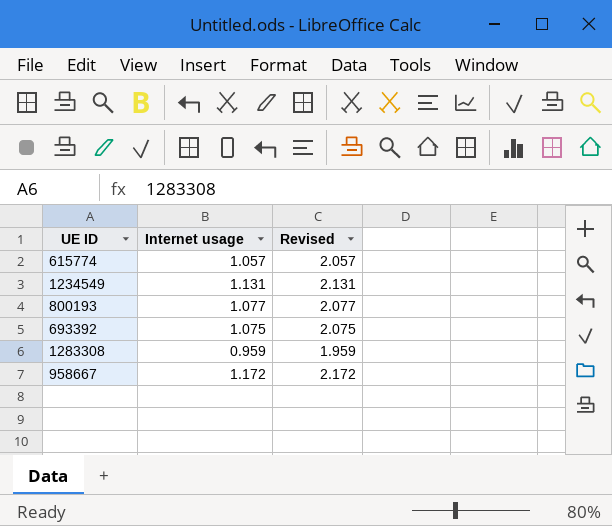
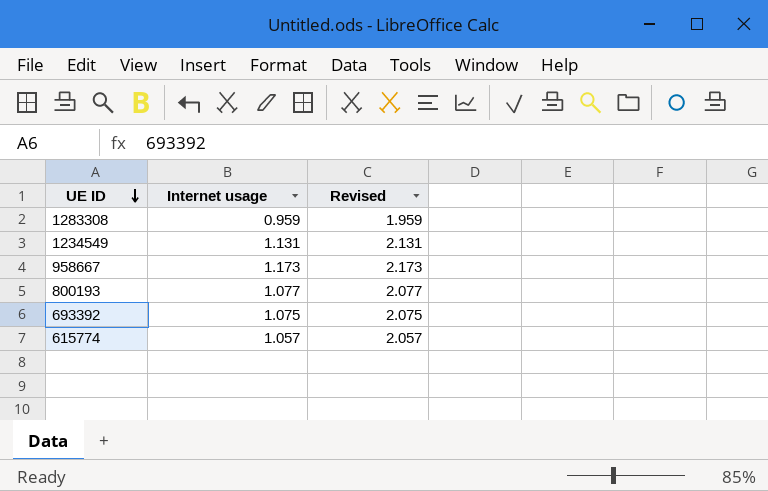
row order: none -> UE ID descending
958667 | Internet usage: 1.172 -> 1.173
958667 | Revised: 2.172 -> 2.173

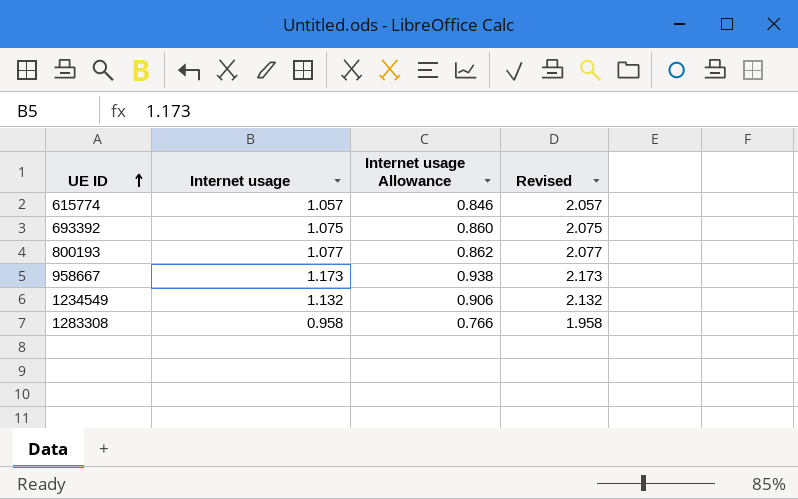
row order: UE ID descending -> UE ID ascending
column Internet usage Allowance | formula: none -> [Internet usage] * 0.8
1234549 | Internet usage: 1.131 -> 1.132
1234549 | Revised: 2.131 -> 2.132
1283308 | Internet usage: 0.959 -> 0.958
1283308 | Revised: 1.959 -> 1.958

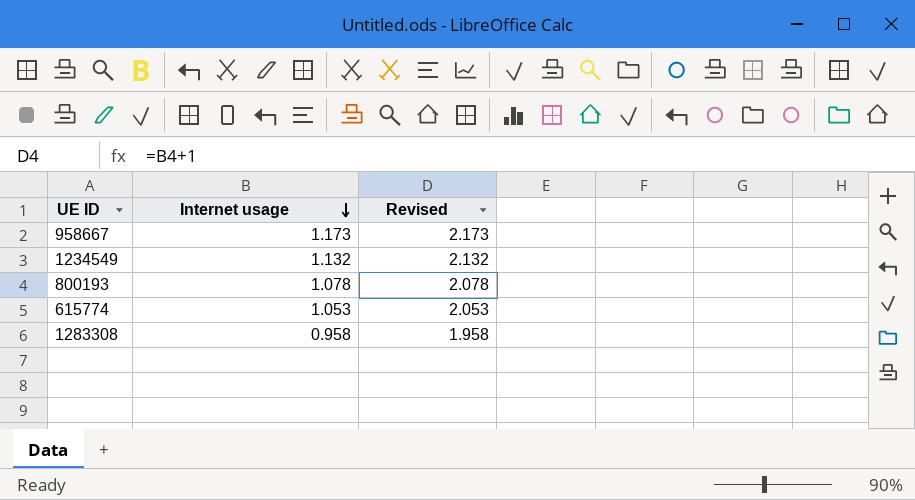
row order: UE ID ascending -> Internet usage descending
column Internet usage Allowance | formula: [Internet usage] * 0.8 -> none
row 693392: 1.075 | 0.860 | 2.075 -> none
800193 | Internet usage: 1.077 -> 1.078
800193 | Revised: 2.077 -> 2.078
615774 | Internet usage: 1.057 -> 1.053
615774 | Revised: 2.057 -> 2.053

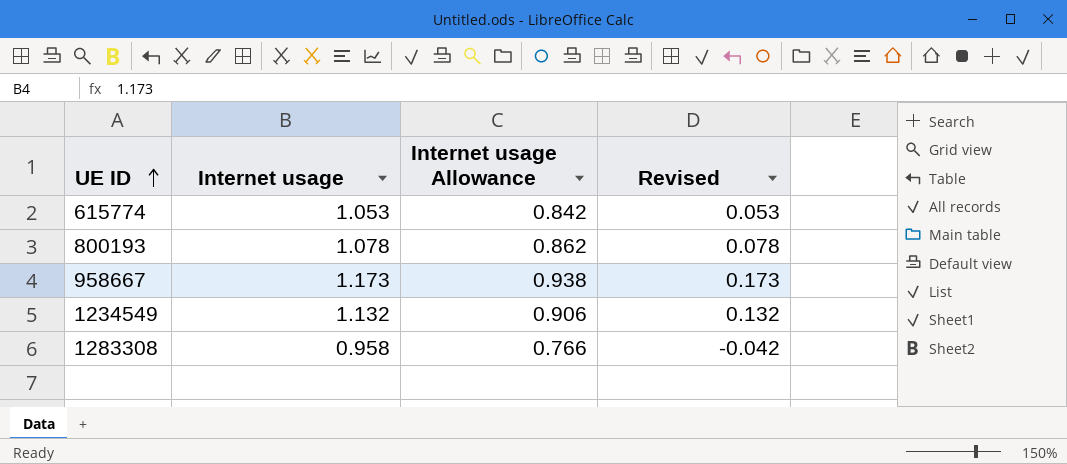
row order: Internet usage descending -> UE ID ascending
column Internet usage Allowance | formula: none -> [Internet usage] * 0.8
column Revised | formula: [Internet usage] + 1 -> [Internet usage] - 1

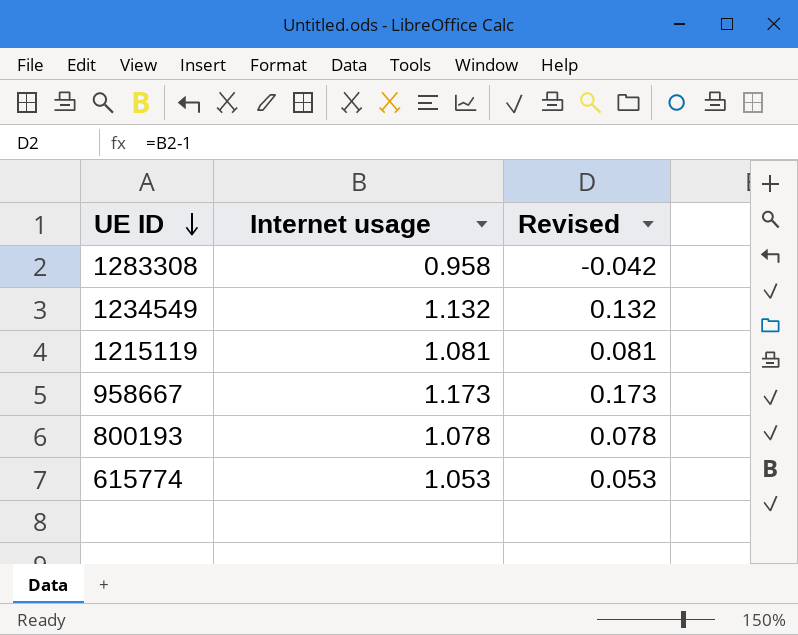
row order: UE ID ascending -> UE ID descending
column Internet usage Allowance | formula: [Internet usage] * 0.8 -> none
row 1215119: none -> 1.081 | 0.081

